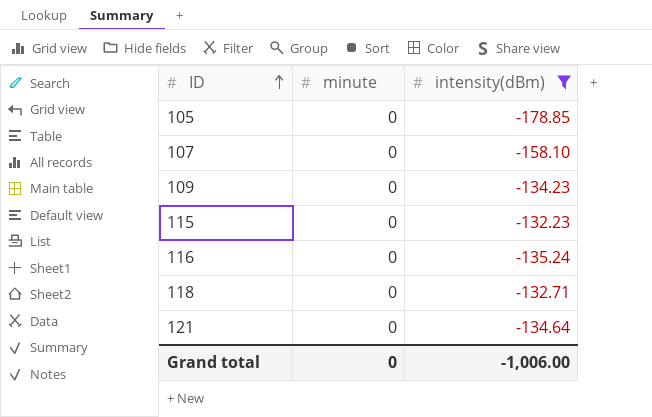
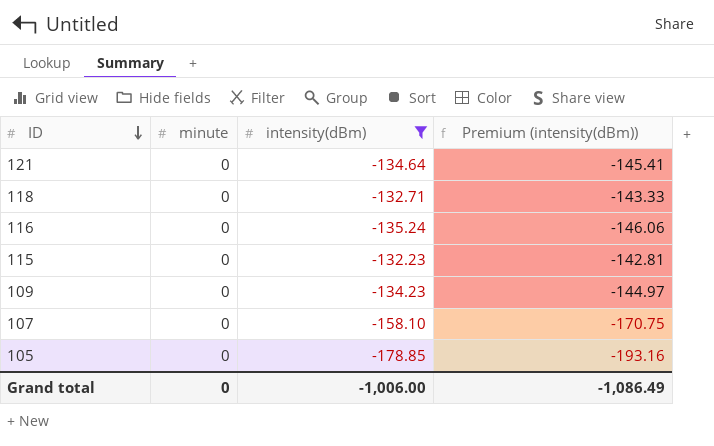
row order: ID ascending -> ID descending
column Premium (intensity(dBm)) | formula: none -> [intensity(dBm)] * 1.08

